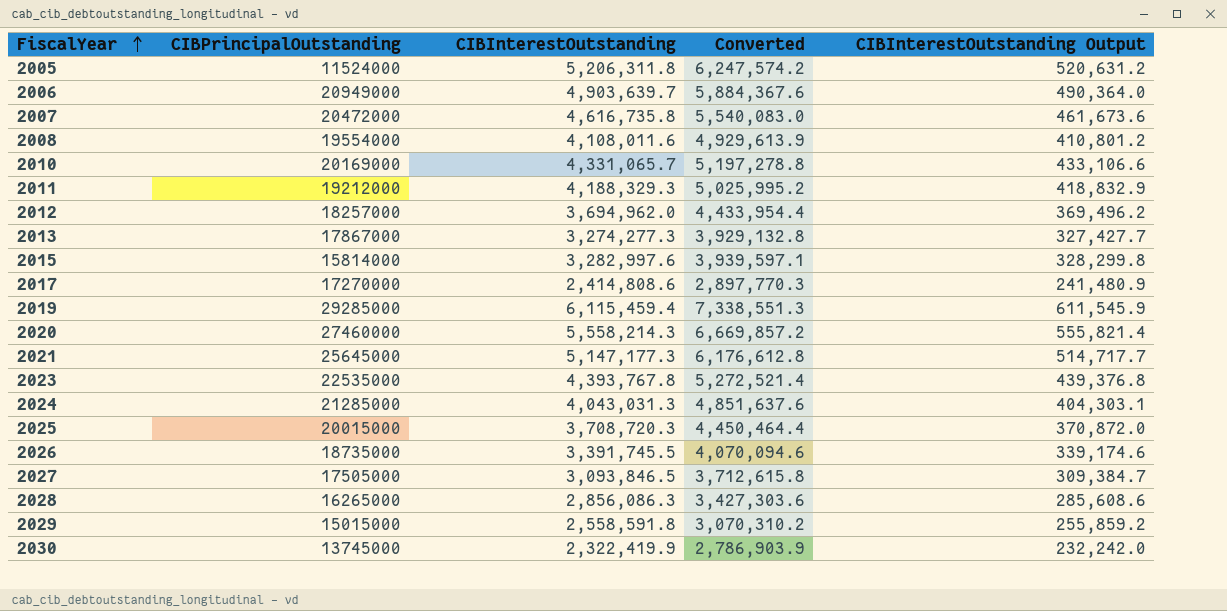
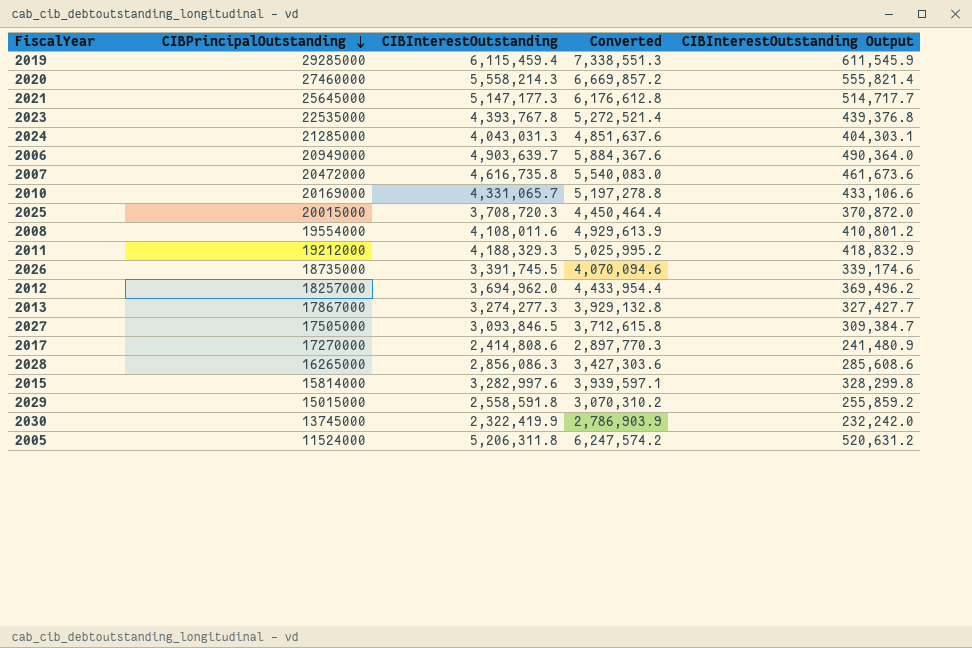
row order: FiscalYear ascending -> CIBPrincipalOutstanding descending

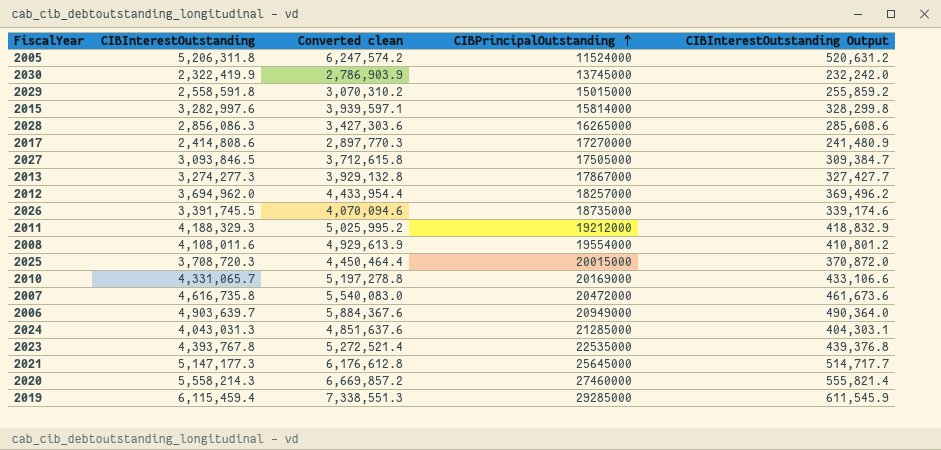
row order: CIBPrincipalOutstanding descending -> CIBPrincipalOutstanding ascending
column name: Converted -> Converted clean
column CIBPrincipalOutstanding | position: 2 -> 4

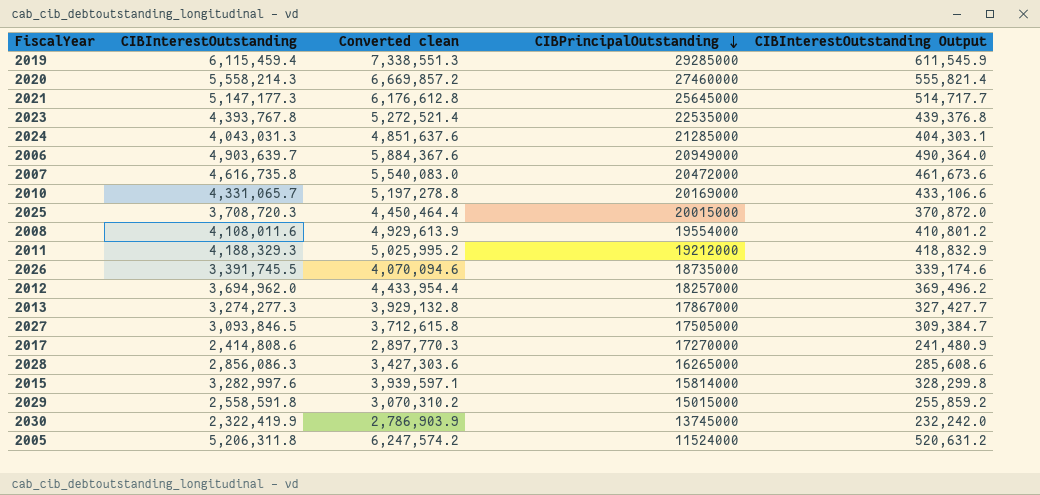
row order: CIBPrincipalOutstanding ascending -> CIBPrincipalOutstanding descending

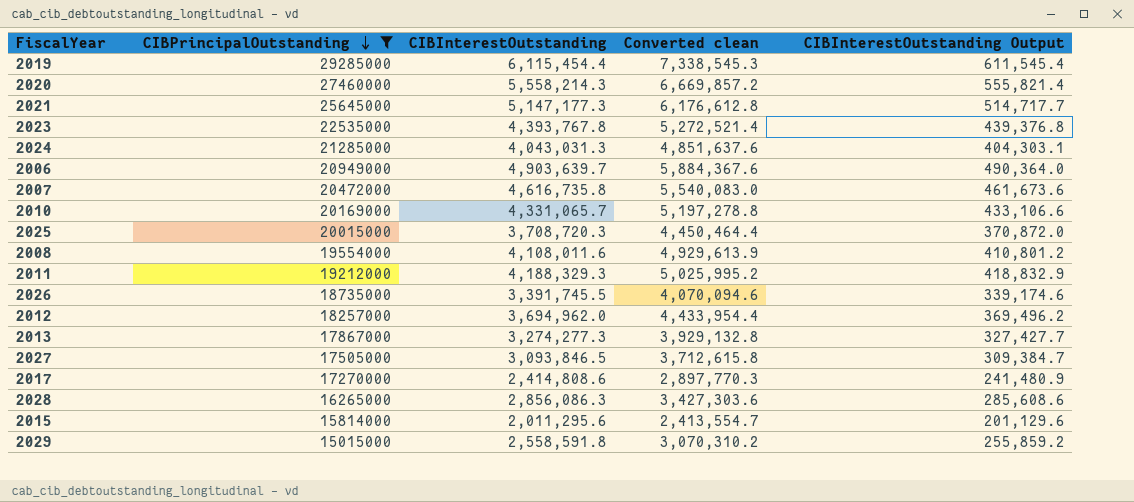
filter: none -> CIBPrincipalOutstanding >= 15015000
column CIBPrincipalOutstanding | position: 4 -> 2
2019 | CIBInterestOutstanding: 6,115,459.4 -> 6,115,454.4
2019 | Converted clean: 7,338,551.3 -> 7,338,545.3
2019 | CIBInterestOutstanding Output: 611,545.9 -> 611,545.4
2015 | CIBInterestOutstanding: 3,282,997.6 -> 2,011,295.6
2015 | Converted clean: 3,939,597.1 -> 2,413,554.7
2015 | CIBInterestOutstanding Output: 328,299.8 -> 201,129.6

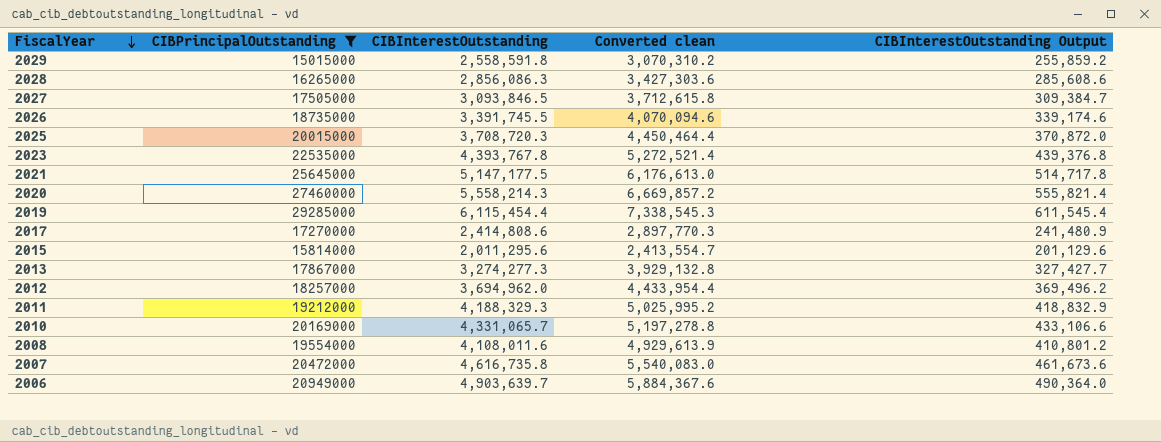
row order: CIBPrincipalOutstanding descending -> FiscalYear descending
row 2024: 21285000 | 4,043,031.3 | 4,851,637.6 | 404,303.1 -> none
2021 | CIBInterestOutstanding: 5,147,177.3 -> 5,147,177.5
2021 | Converted clean: 6,176,612.8 -> 6,176,613.0
2021 | CIBInterestOutstanding Output: 514,717.7 -> 514,717.8

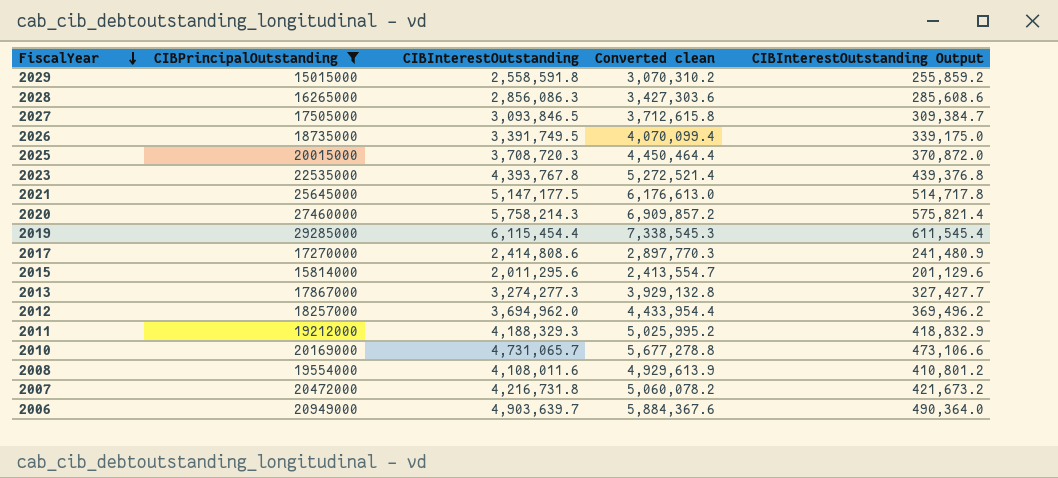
2026 | CIBInterestOutstanding: 3,391,745.5 -> 3,391,749.5
2026 | Converted clean: 4,070,094.6 -> 4,070,099.4
2026 | CIBInterestOutstanding Output: 339,174.6 -> 339,175.0
2020 | CIBInterestOutstanding: 5,558,214.3 -> 5,758,214.3
2020 | Converted clean: 6,669,857.2 -> 6,909,857.2
2020 | CIBInterestOutstanding Output: 555,821.4 -> 575,821.4
2010 | CIBInterestOutstanding: 4,331,065.7 -> 4,731,065.7
2010 | Converted clean: 5,197,278.8 -> 5,677,278.8
2010 | CIBInterestOutstanding Output: 433,106.6 -> 473,106.6
2007 | CIBInterestOutstanding: 4,616,735.8 -> 4,216,731.8
2007 | Converted clean: 5,540,083.0 -> 5,060,078.2
2007 | CIBInterestOutstanding Output: 461,673.6 -> 421,673.2

